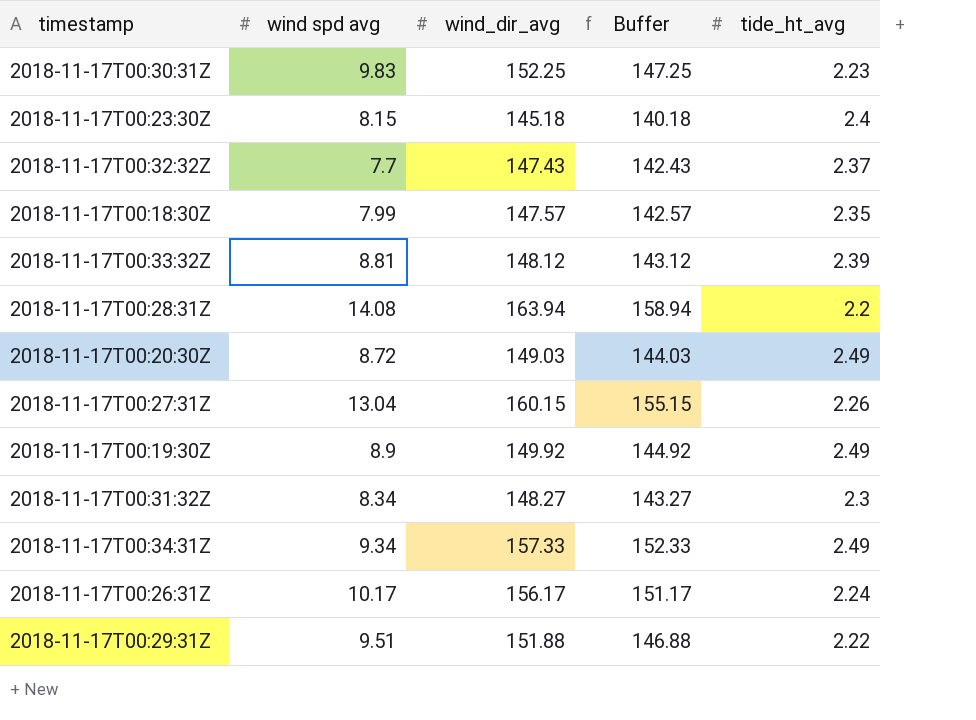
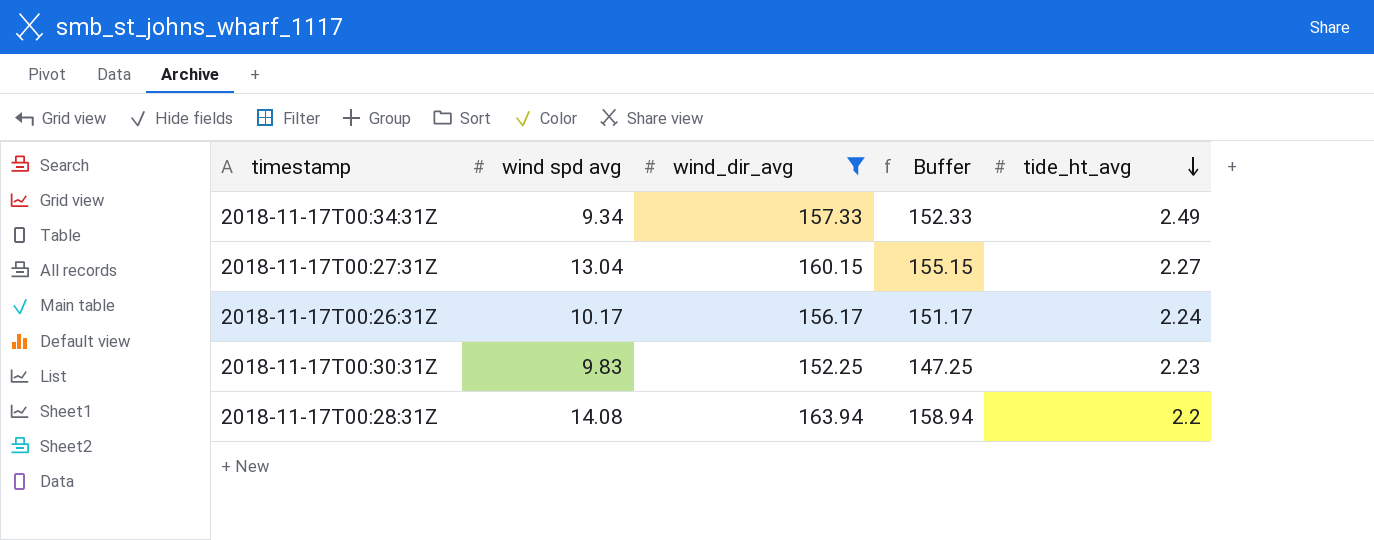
filter: none -> wind_dir_avg >= 152.25
row order: none -> tide_ht_avg descending
2018-11-17T00:27:31Z | tide_ht_avg: 2.26 -> 2.27

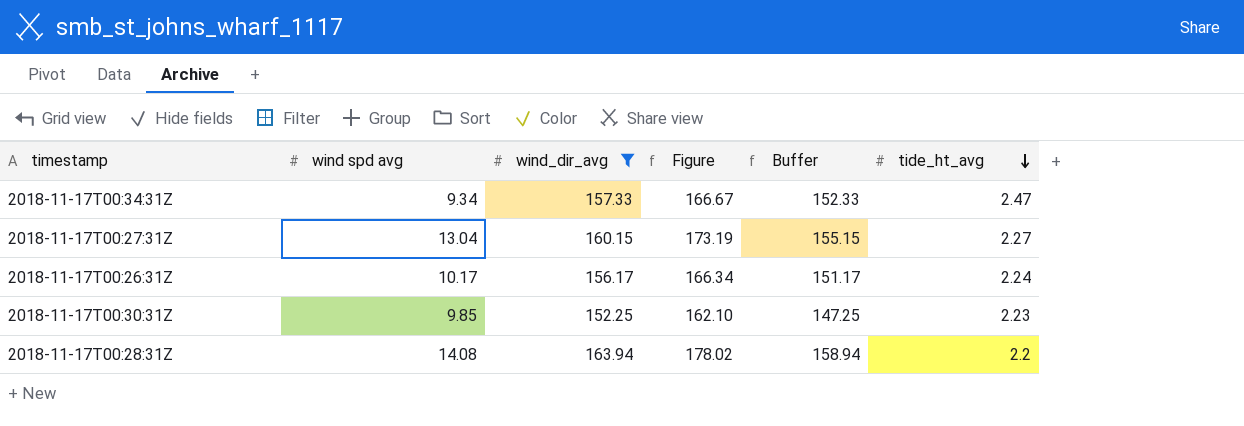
column Figure | formula: none -> [wind spd avg] + [wind_dir_avg]
2018-11-17T00:34:31Z | tide_ht_avg: 2.49 -> 2.47
2018-11-17T00:30:31Z | wind spd avg: 9.83 -> 9.85

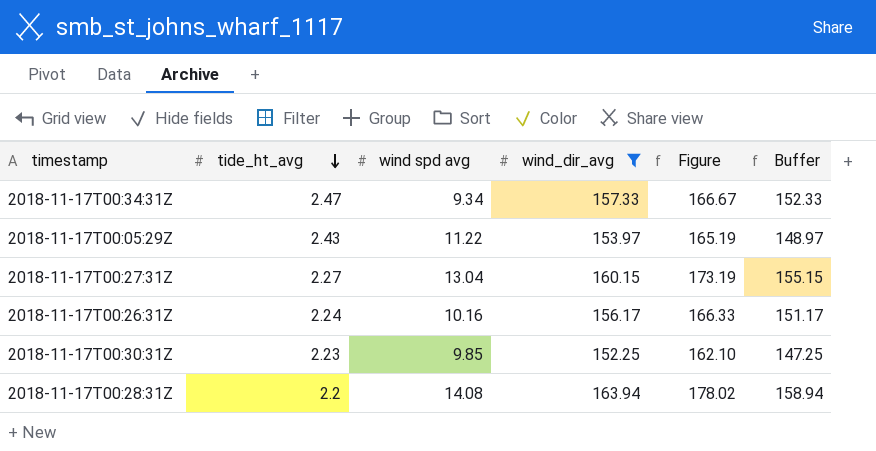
column tide_ht_avg | position: 6 -> 2
row 2018-11-17T00:05:29Z: none -> 2.43 | 11.22 | 153.97 | 165.19 | 148.97
2018-11-17T00:26:31Z | wind spd avg: 10.17 -> 10.16
2018-11-17T00:26:31Z | Figure: 166.34 -> 166.33

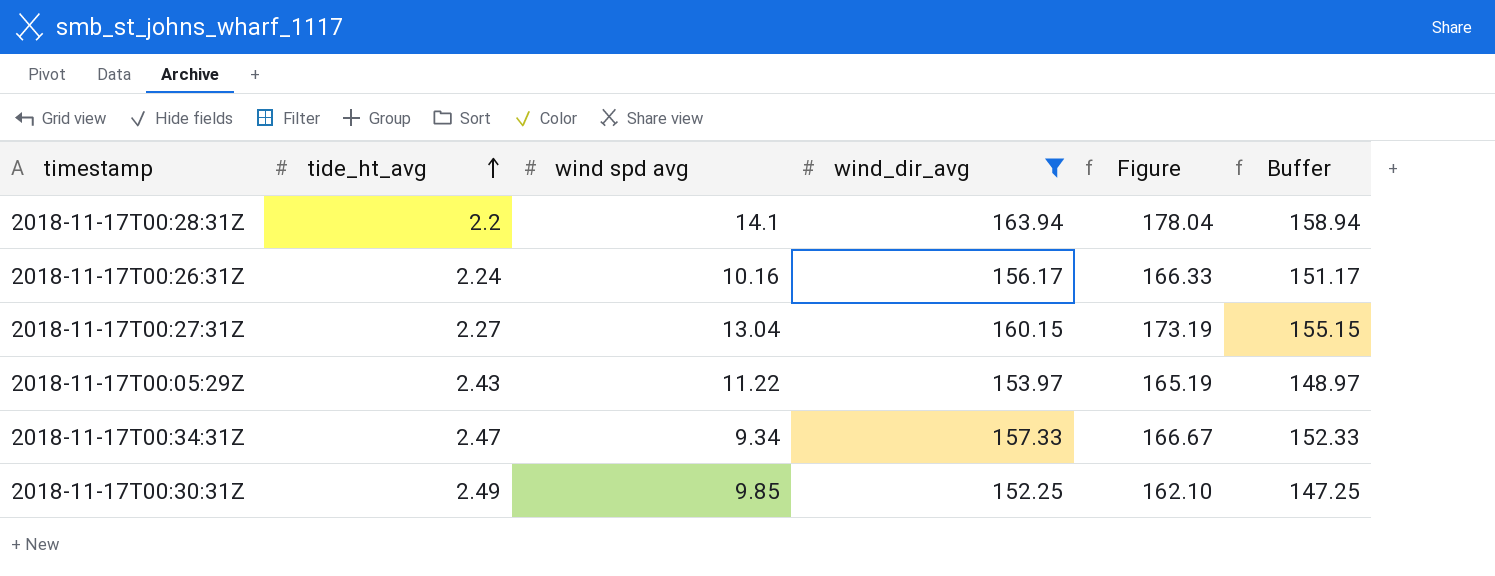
row order: tide_ht_avg descending -> tide_ht_avg ascending
2018-11-17T00:28:31Z | wind spd avg: 14.08 -> 14.1
2018-11-17T00:28:31Z | Figure: 178.02 -> 178.04
2018-11-17T00:30:31Z | tide_ht_avg: 2.23 -> 2.49

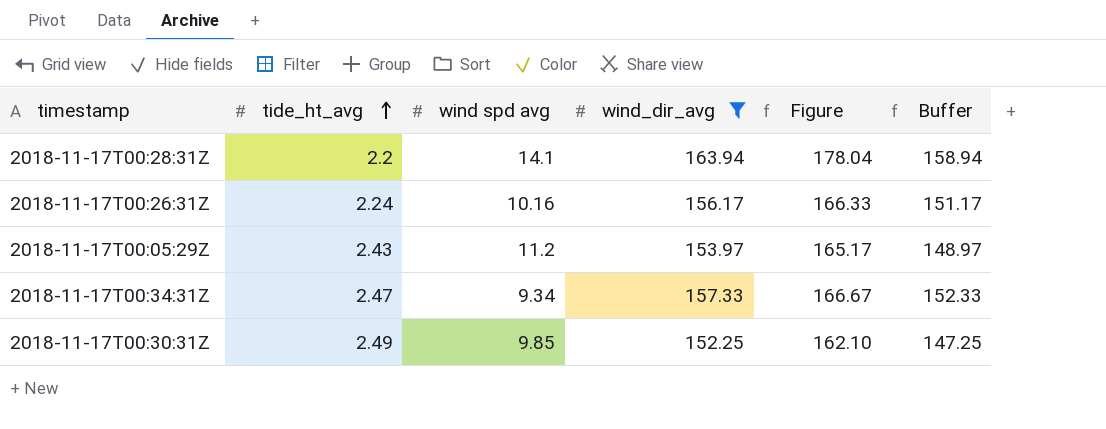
row 2018-11-17T00:27:31Z: 2.27 | 13.04 | 160.15 | 173.19 | 155.15 -> none
2018-11-17T00:05:29Z | wind spd avg: 11.22 -> 11.2
2018-11-17T00:05:29Z | Figure: 165.19 -> 165.17

